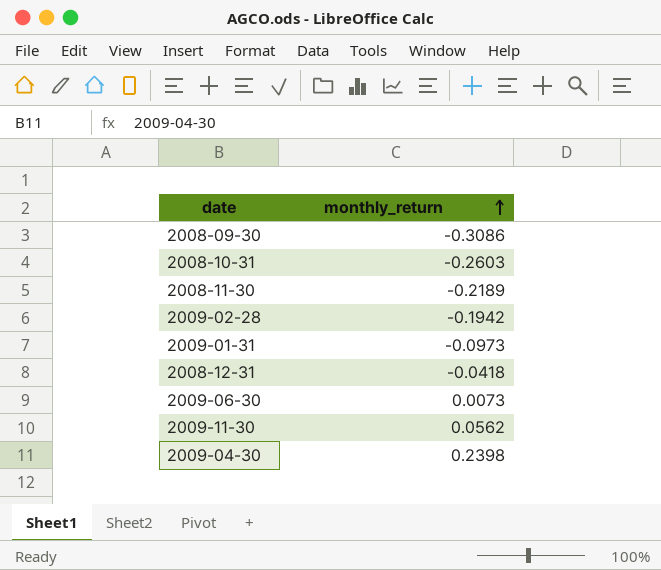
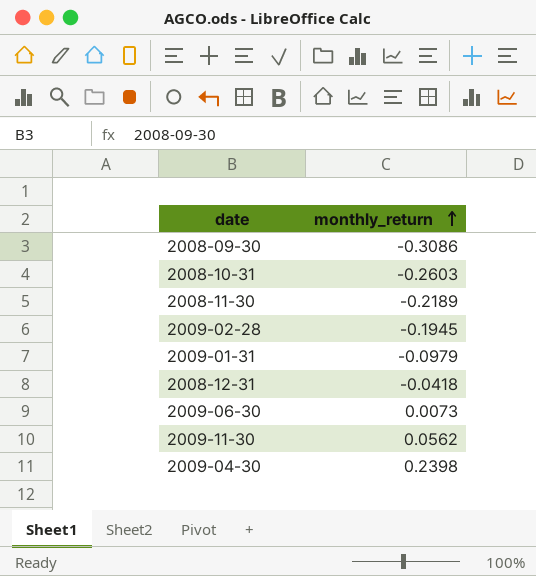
2009-02-28 | monthly_return: -0.1942 -> -0.1945
2009-01-31 | monthly_return: -0.0973 -> -0.0979

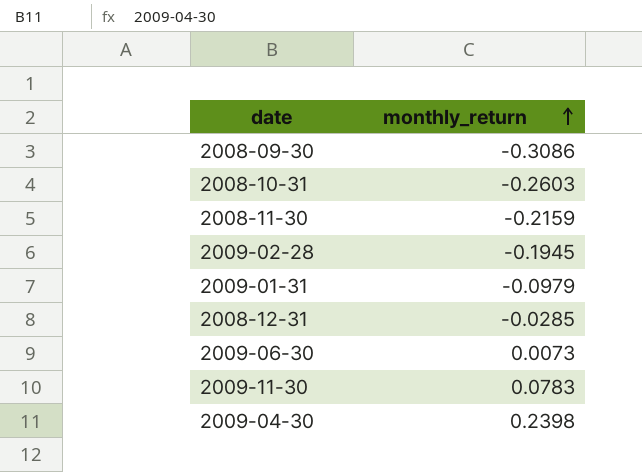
2008-11-30 | monthly_return: -0.2189 -> -0.2159
2008-12-31 | monthly_return: -0.0418 -> -0.0285
2009-11-30 | monthly_return: 0.0562 -> 0.0783

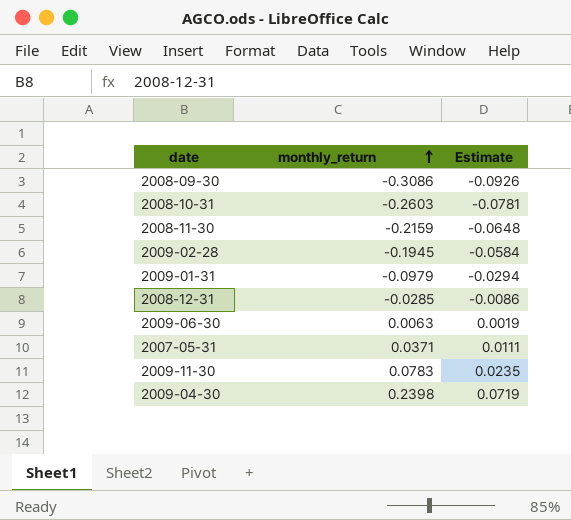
column Estimate | formula: none -> [monthly_return] * 0.3
2009-06-30 | monthly_return: 0.0073 -> 0.0063
row 2007-05-31: none -> 0.0371 | 0.0111

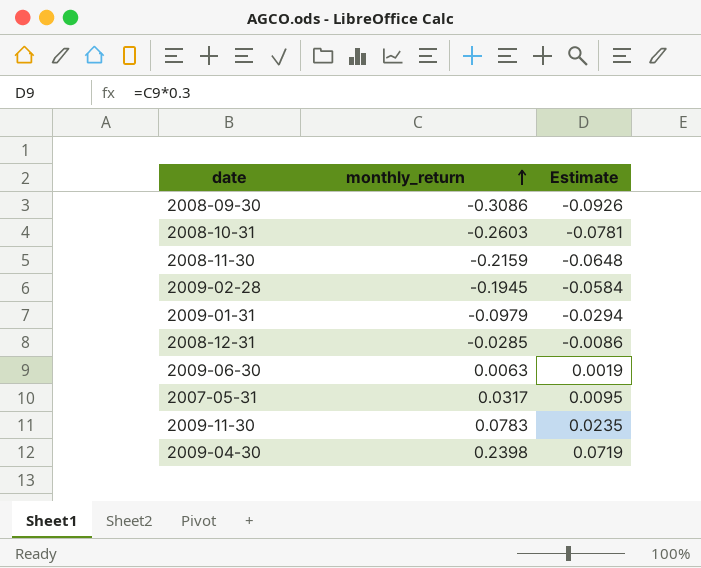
2007-05-31 | monthly_return: 0.0371 -> 0.0317
2007-05-31 | Estimate: 0.0111 -> 0.0095

